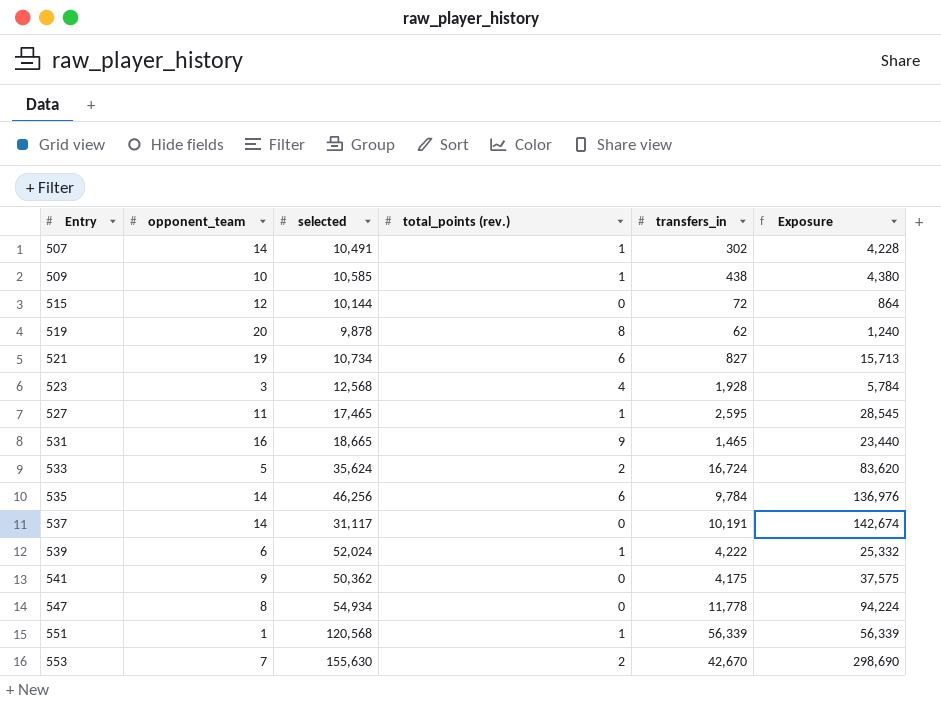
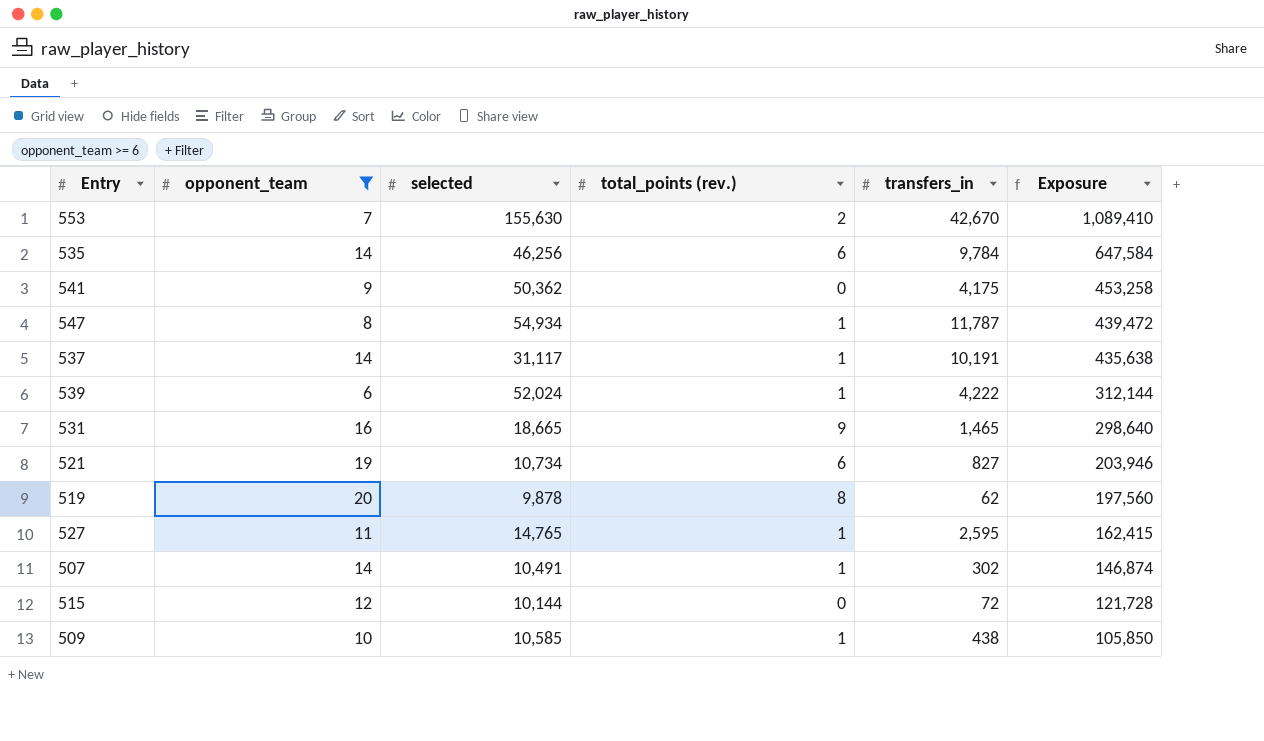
filter: none -> opponent_team >= 6
row order: Entry ascending -> Exposure descending
column Exposure | formula: [opponent_team] * [transfers_in] -> [opponent_team] * [selected]
547 | total_points (rev.): 0 -> 1
547 | transfers_in: 11,778 -> 11,787
537 | total_points (rev.): 0 -> 1
527 | selected: 17,465 -> 14,765

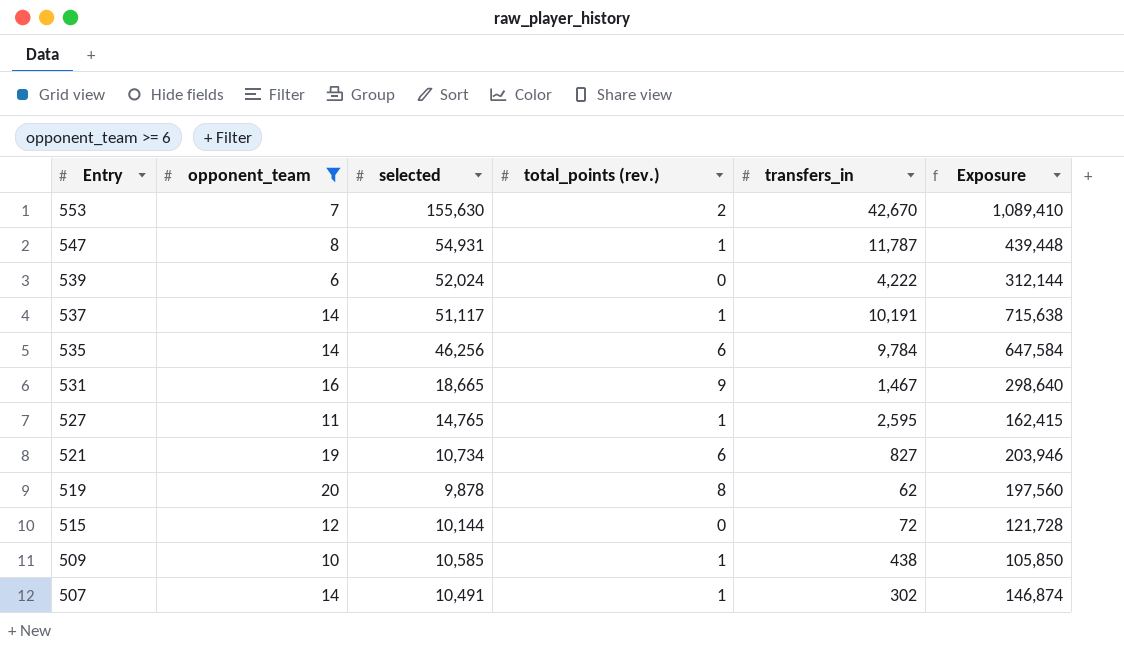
row order: Exposure descending -> Entry descending
row 541: 9 | 50,362 | 0 | 4,175 | 453,258 -> none
547 | selected: 54,934 -> 54,931
547 | Exposure: 439,472 -> 439,448
539 | total_points (rev.): 1 -> 0
537 | selected: 31,117 -> 51,117
537 | Exposure: 435,638 -> 715,638
531 | transfers_in: 1,465 -> 1,467

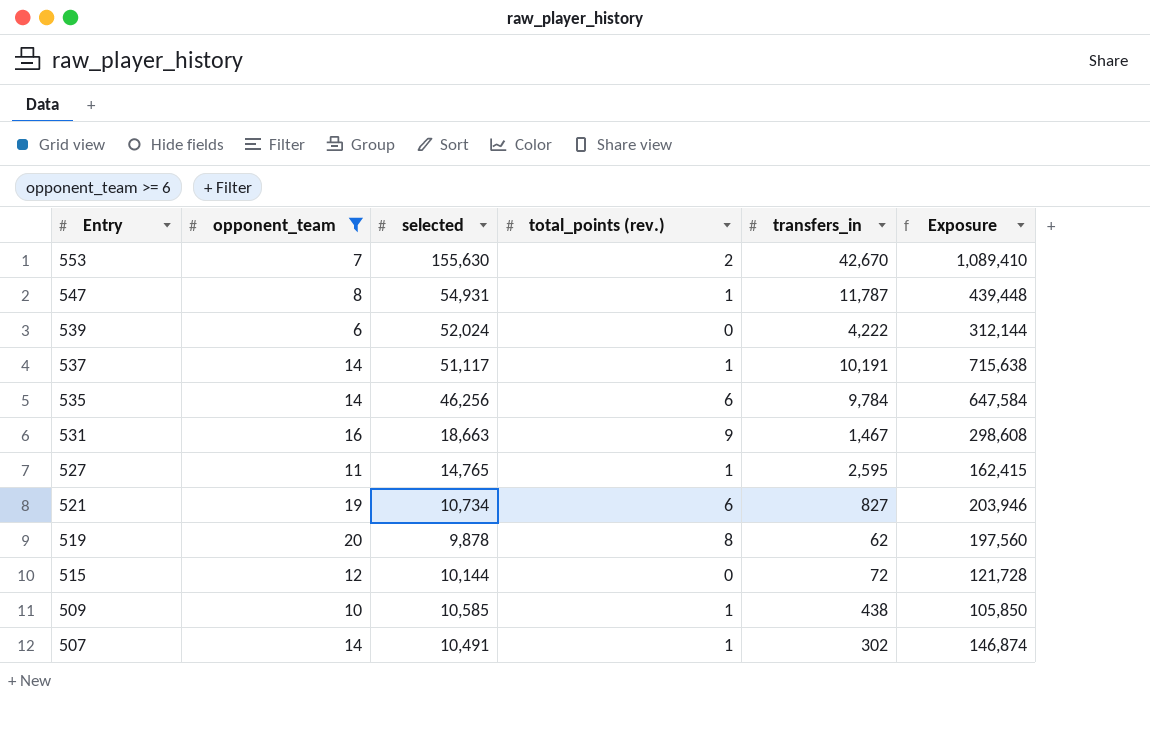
531 | selected: 18,665 -> 18,663
531 | Exposure: 298,640 -> 298,608

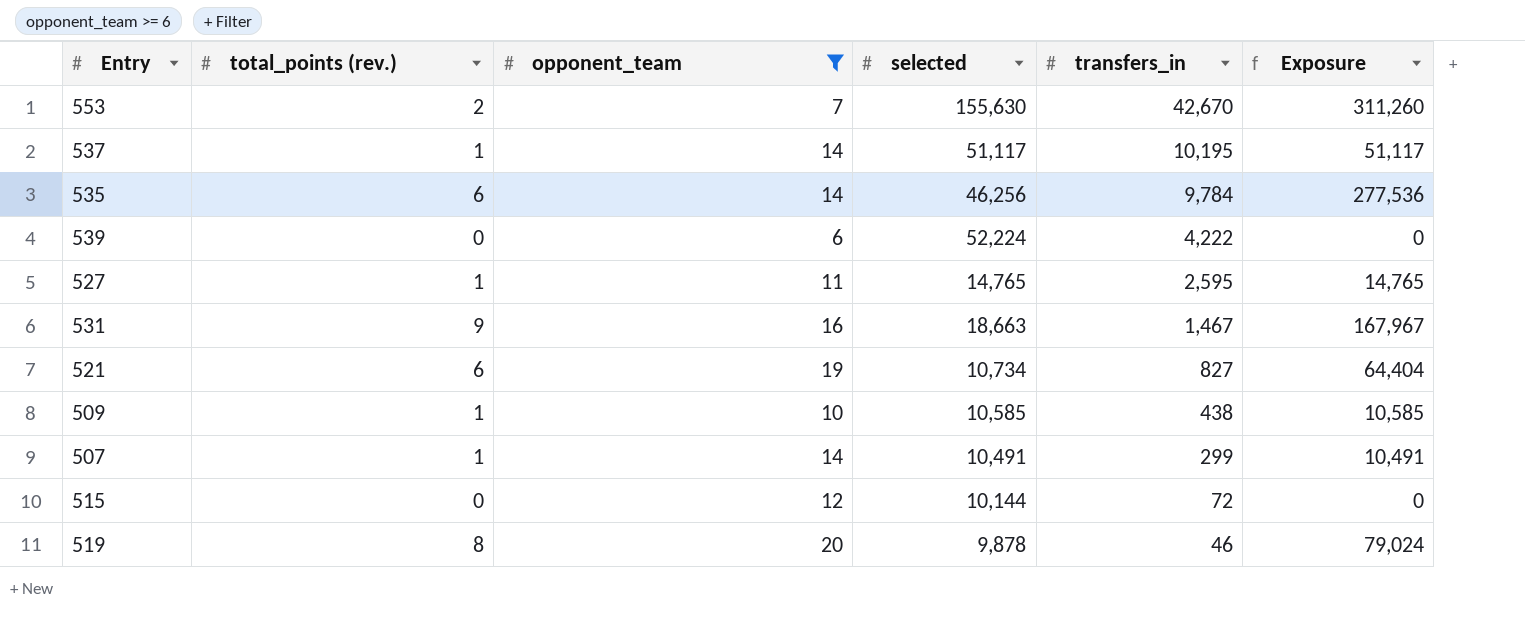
row order: Entry descending -> transfers_in descending
column total_points (rev.) | position: 4 -> 2
column Exposure | formula: [opponent_team] * [selected] -> [total_points (rev.)] * [selected]
row 547: 8 | 54,931 | 1 | 11,787 | 439,448 -> none
537 | transfers_in: 10,191 -> 10,195
539 | selected: 52,024 -> 52,224
507 | transfers_in: 302 -> 299
519 | transfers_in: 62 -> 46

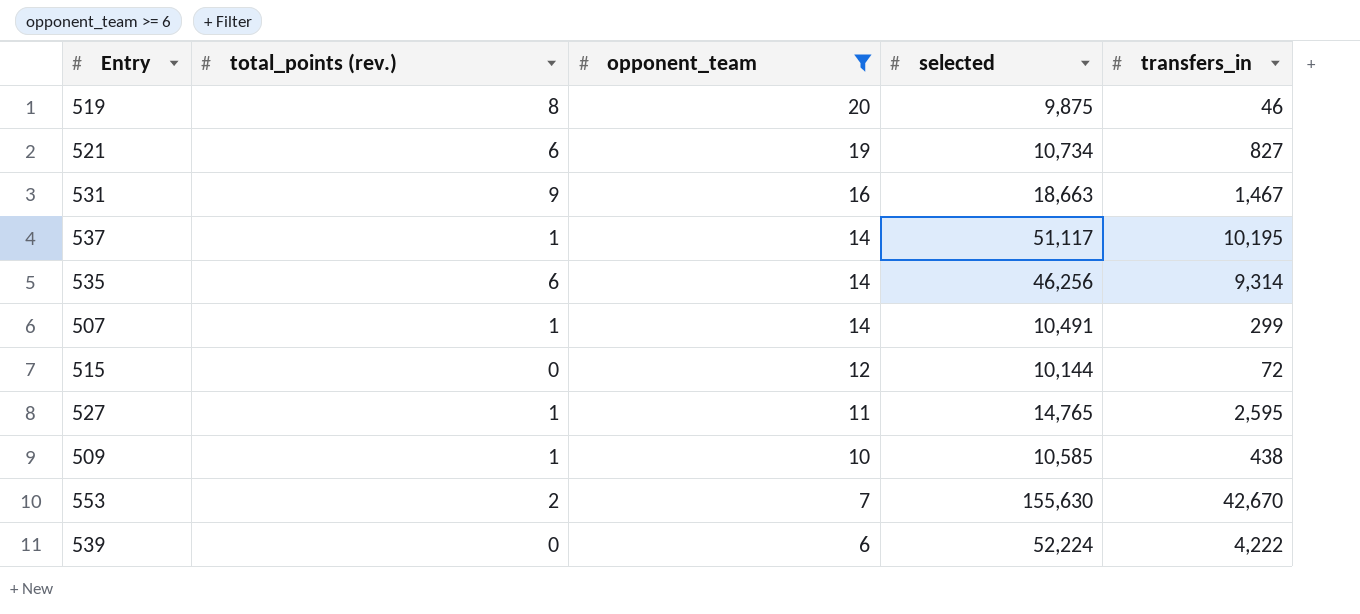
row order: transfers_in descending -> opponent_team descending
column Exposure | formula: [total_points (rev.)] * [selected] -> none
519 | selected: 9,878 -> 9,875
535 | transfers_in: 9,784 -> 9,314

